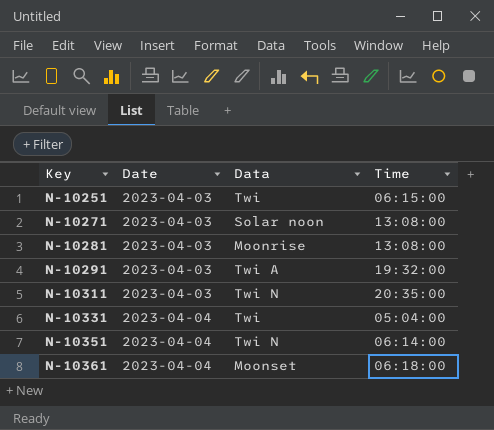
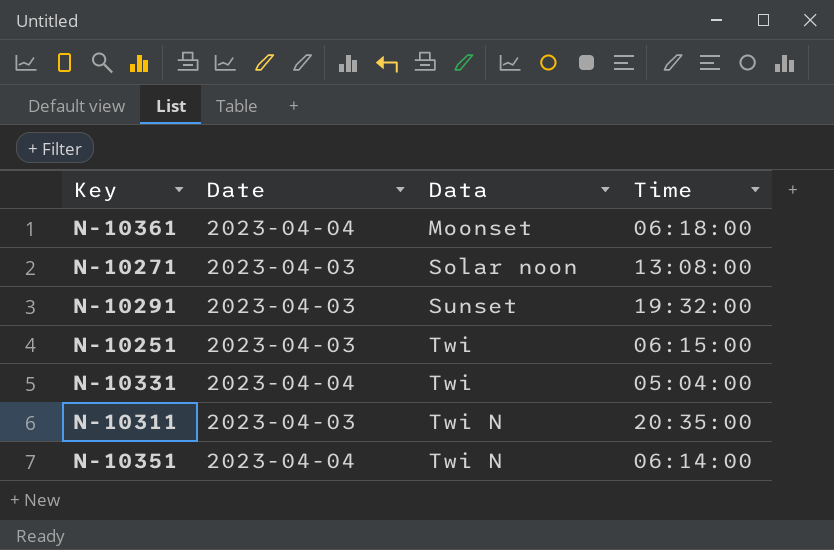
row order: Key ascending -> Data ascending
row N-10281: 2023-04-03 | Moonrise | 13:08:00 -> none
N-10291 | Data: Twi A -> Sunset

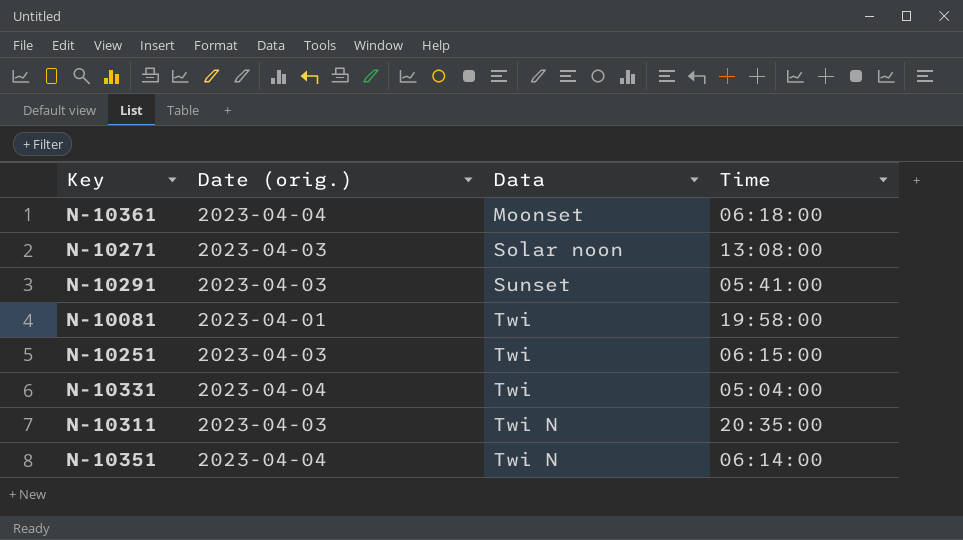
column name: Date -> Date (orig.)
N-10291 | Time: 19:32:00 -> 05:41:00
row N-10081: none -> 2023-04-01 | Twi | 19:58:00

